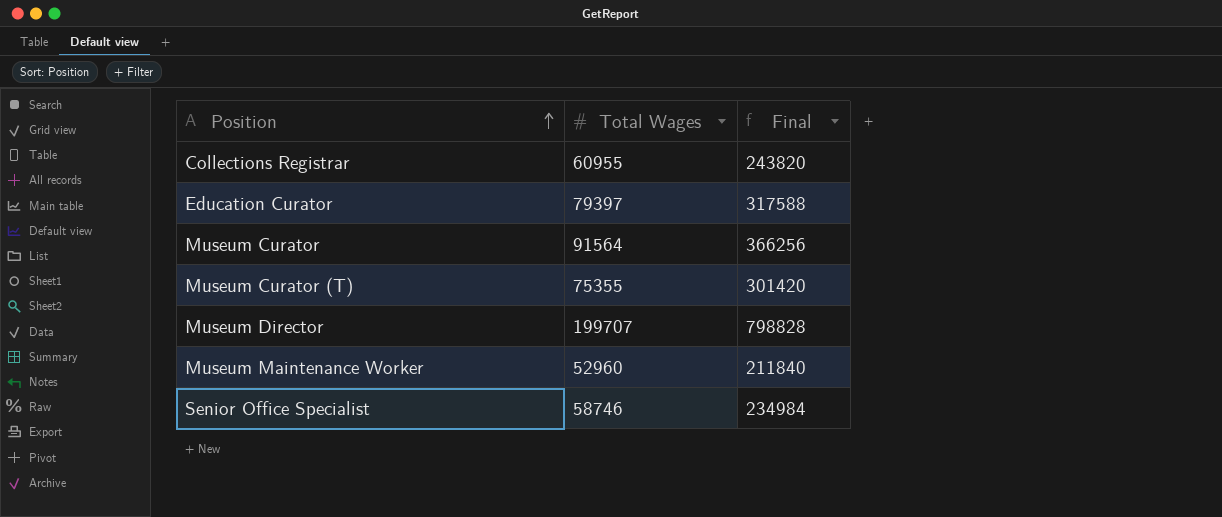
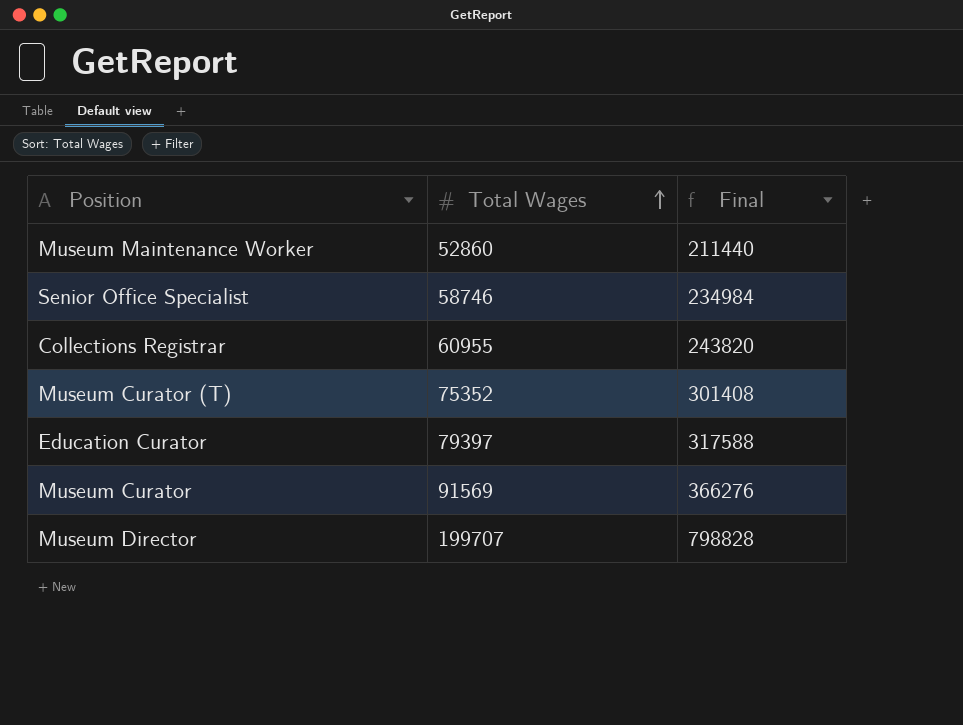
row order: Position ascending -> Total Wages ascending
Museum Maintenance Worker | Total Wages: 52960 -> 52860
Museum Maintenance Worker | Final: 211840 -> 211440
Museum Curator (T) | Total Wages: 75355 -> 75352
Museum Curator (T) | Final: 301420 -> 301408
Museum Curator | Total Wages: 91564 -> 91569
Museum Curator | Final: 366256 -> 366276

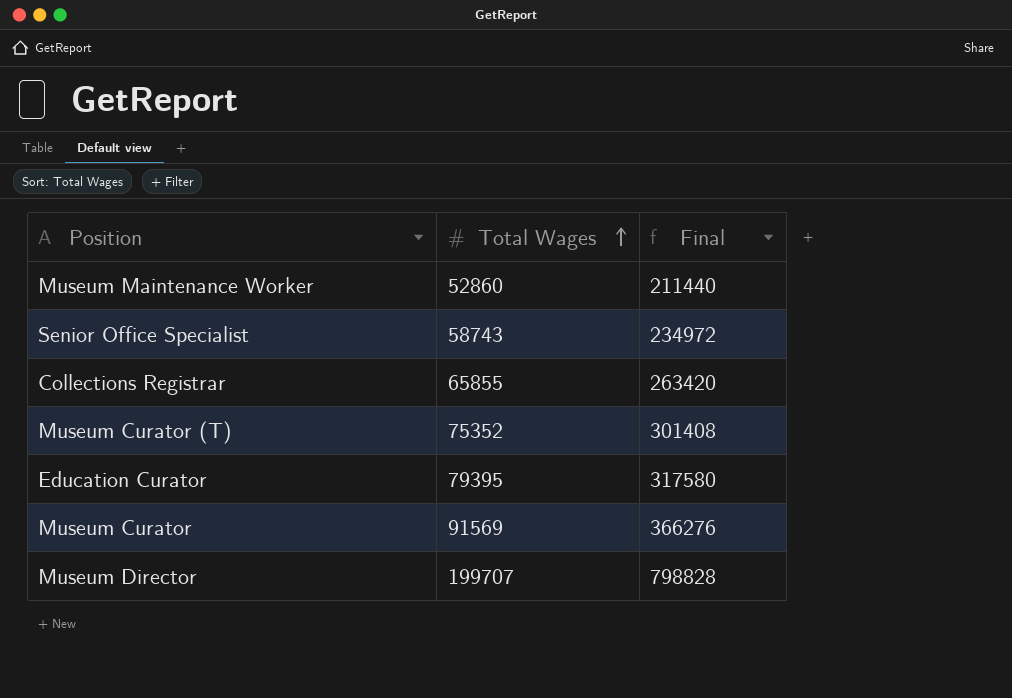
Senior Office Specialist | Total Wages: 58746 -> 58743
Senior Office Specialist | Final: 234984 -> 234972
Collections Registrar | Total Wages: 60955 -> 65855
Collections Registrar | Final: 243820 -> 263420
Education Curator | Total Wages: 79397 -> 79395
Education Curator | Final: 317588 -> 317580

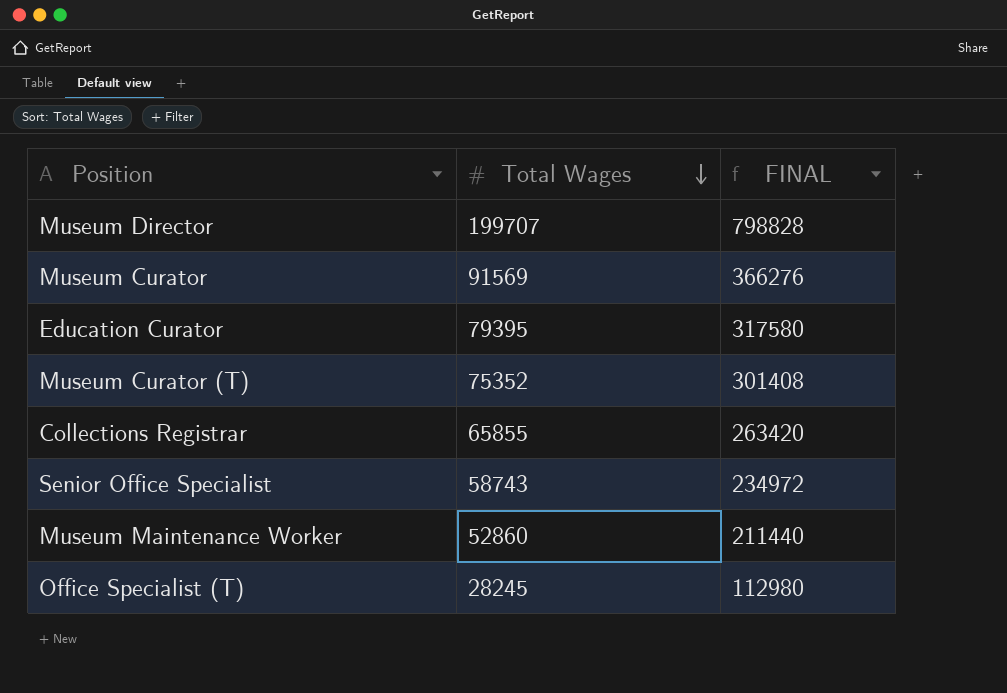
row order: Total Wages ascending -> Total Wages descending
column name: Final -> FINAL
row Office Specialist (T): none -> 28245 | 112980

